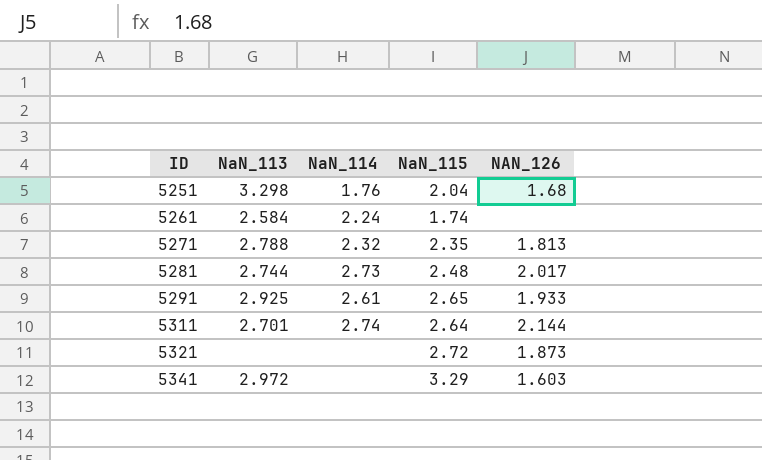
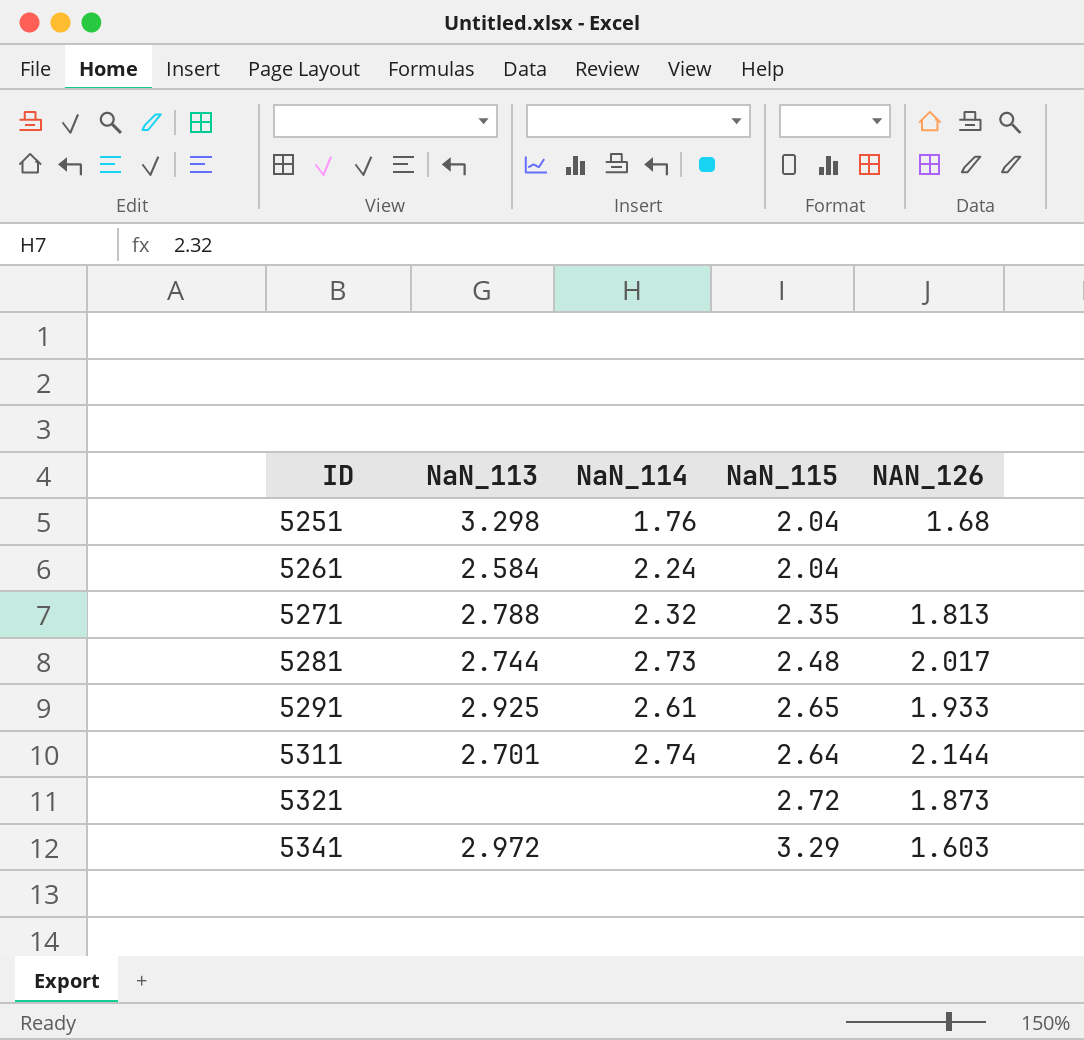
5261 | NaN_115: 1.74 -> 2.04

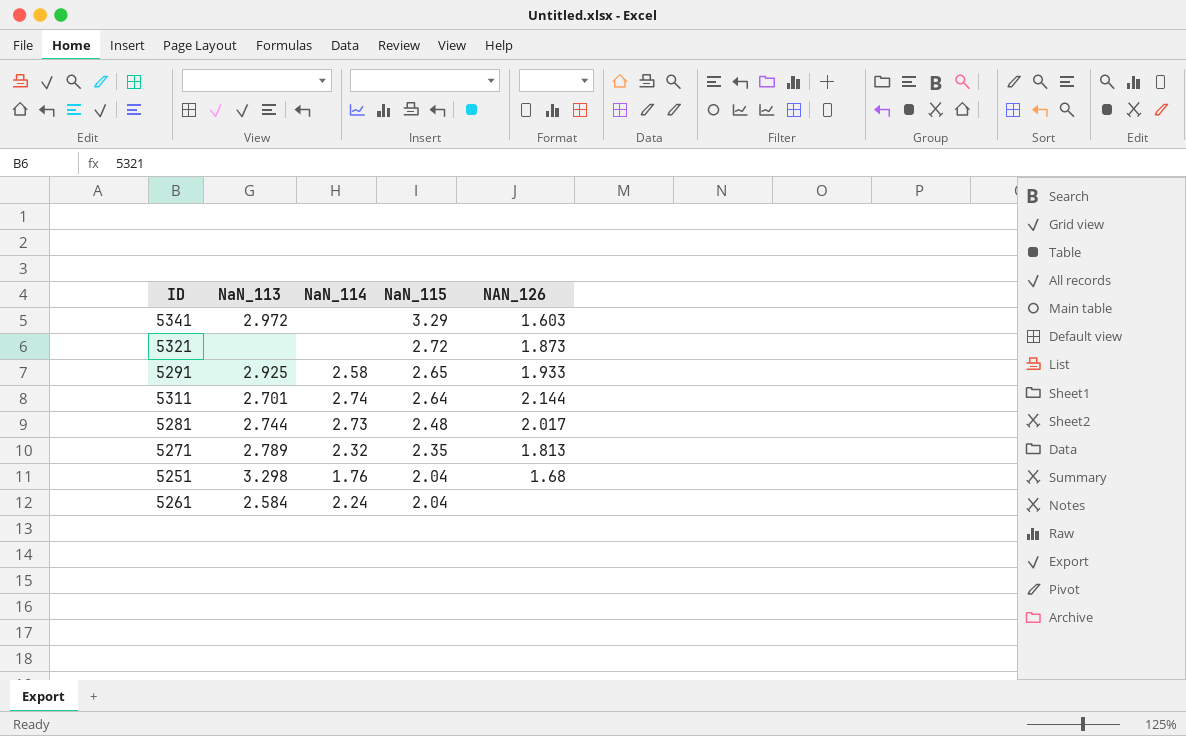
row order: ID ascending -> NaN_115 descending
5291 | NaN_114: 2.61 -> 2.58
5271 | NaN_113: 2.788 -> 2.789

